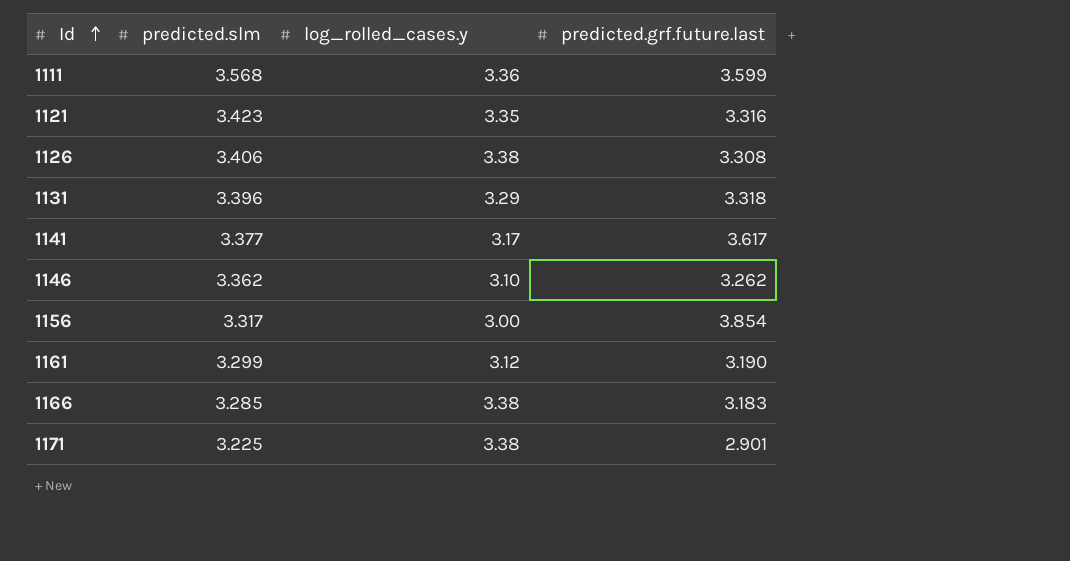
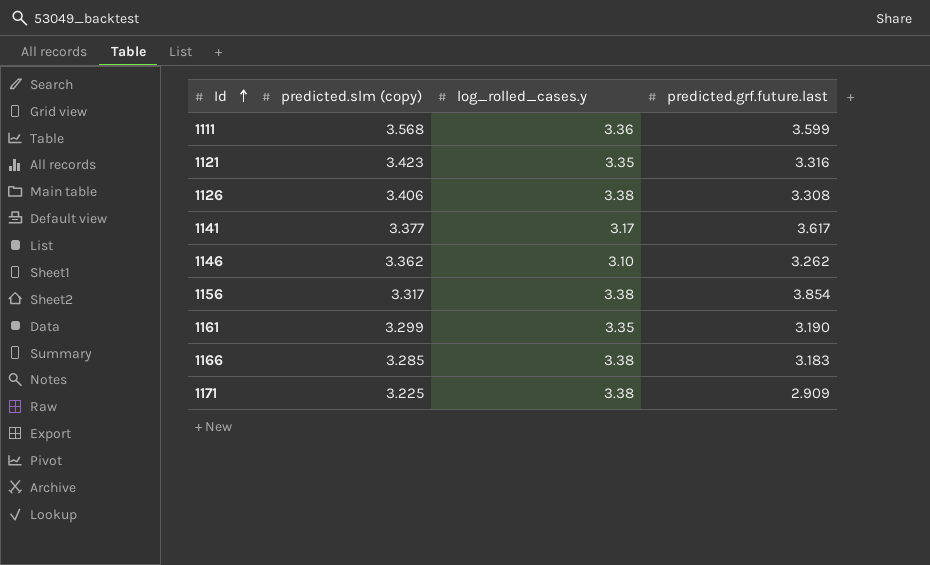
column name: predicted.slm -> predicted.slm (copy)
row 1131: 3.396 | 3.29 | 3.318 -> none
1156 | log_rolled_cases.y: 3.00 -> 3.38
1161 | log_rolled_cases.y: 3.12 -> 3.35
1171 | predicted.grf.future.last: 2.901 -> 2.909

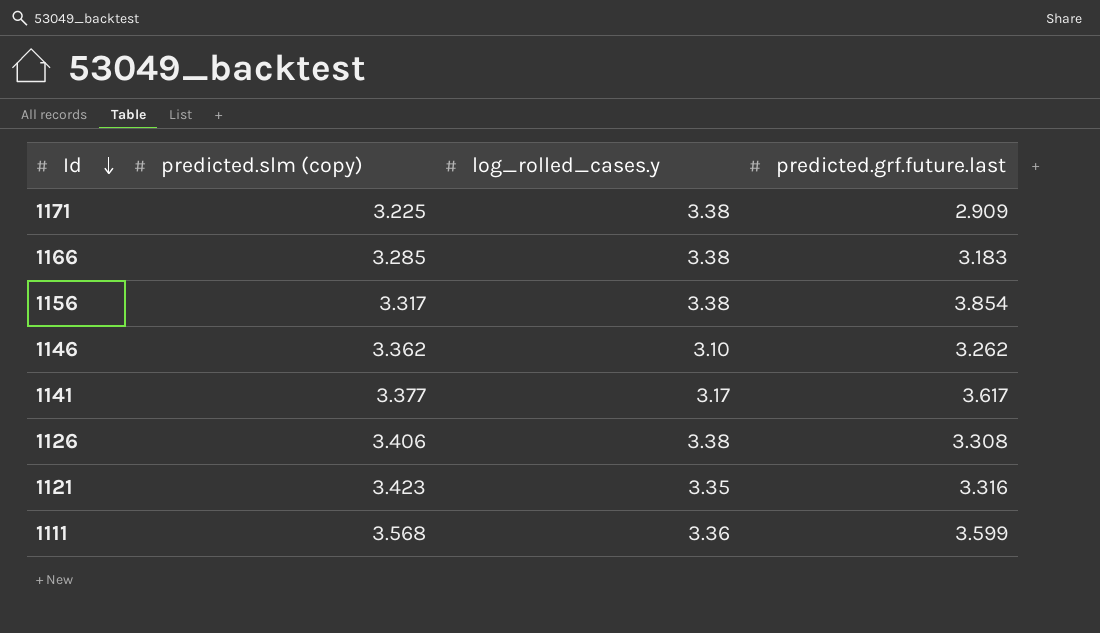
row order: Id ascending -> Id descending
row 1161: 3.299 | 3.35 | 3.190 -> none

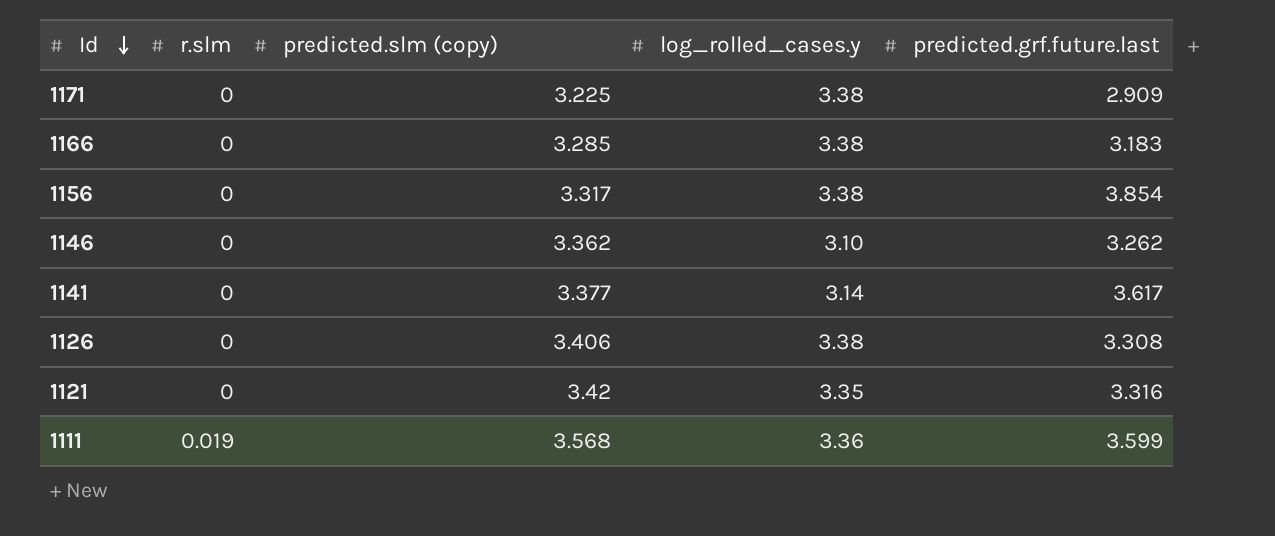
column r.slm | position: none -> 2
1141 | log_rolled_cases.y: 3.17 -> 3.14
1121 | predicted.slm (copy): 3.423 -> 3.42

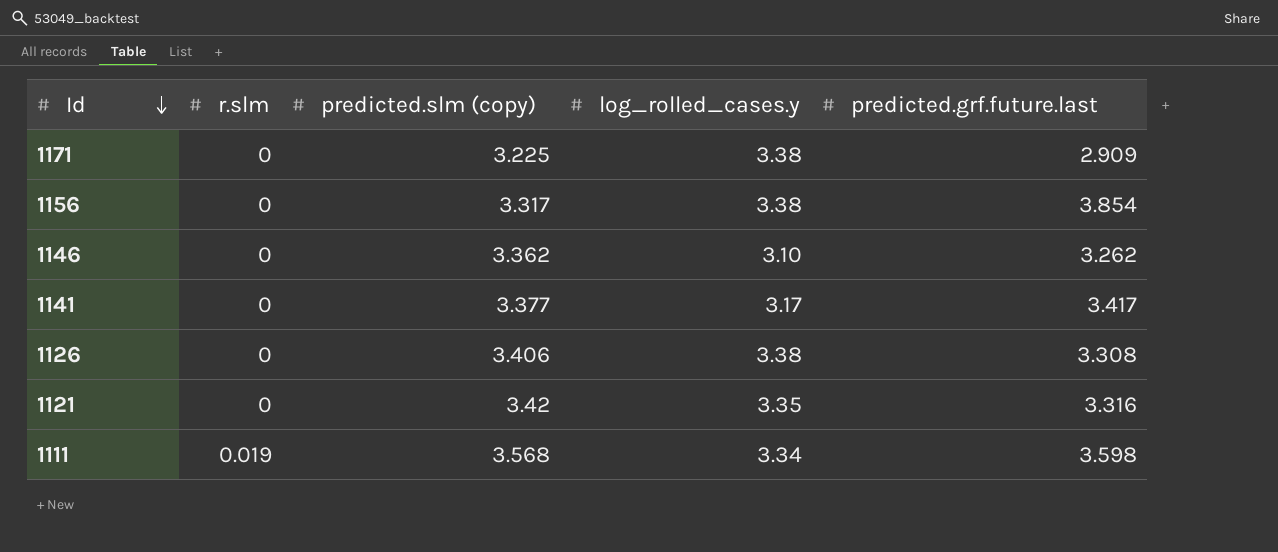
row 1166: 0 | 3.285 | 3.38 | 3.183 -> none
1141 | log_rolled_cases.y: 3.14 -> 3.17
1141 | predicted.grf.future.last: 3.617 -> 3.417
1111 | log_rolled_cases.y: 3.36 -> 3.34
1111 | predicted.grf.future.last: 3.599 -> 3.598

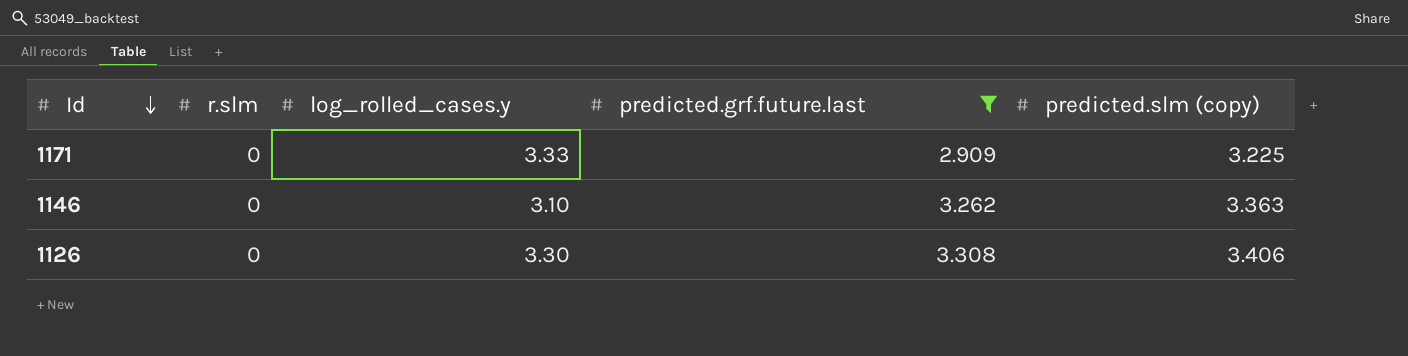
filter: none -> predicted.grf.future.last <= 3.308
column predicted.slm (copy) | position: 3 -> 5
1171 | log_rolled_cases.y: 3.38 -> 3.33
1146 | predicted.slm (copy): 3.362 -> 3.363
1126 | log_rolled_cases.y: 3.38 -> 3.30

